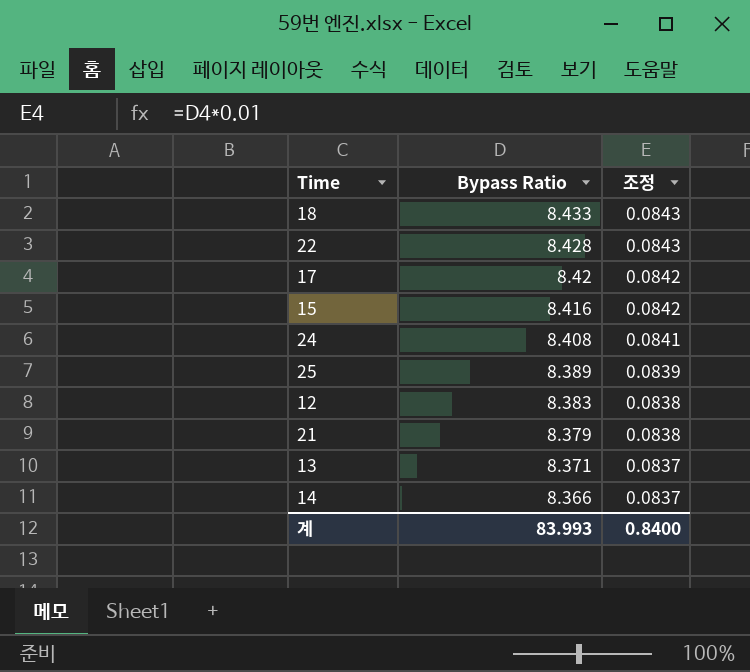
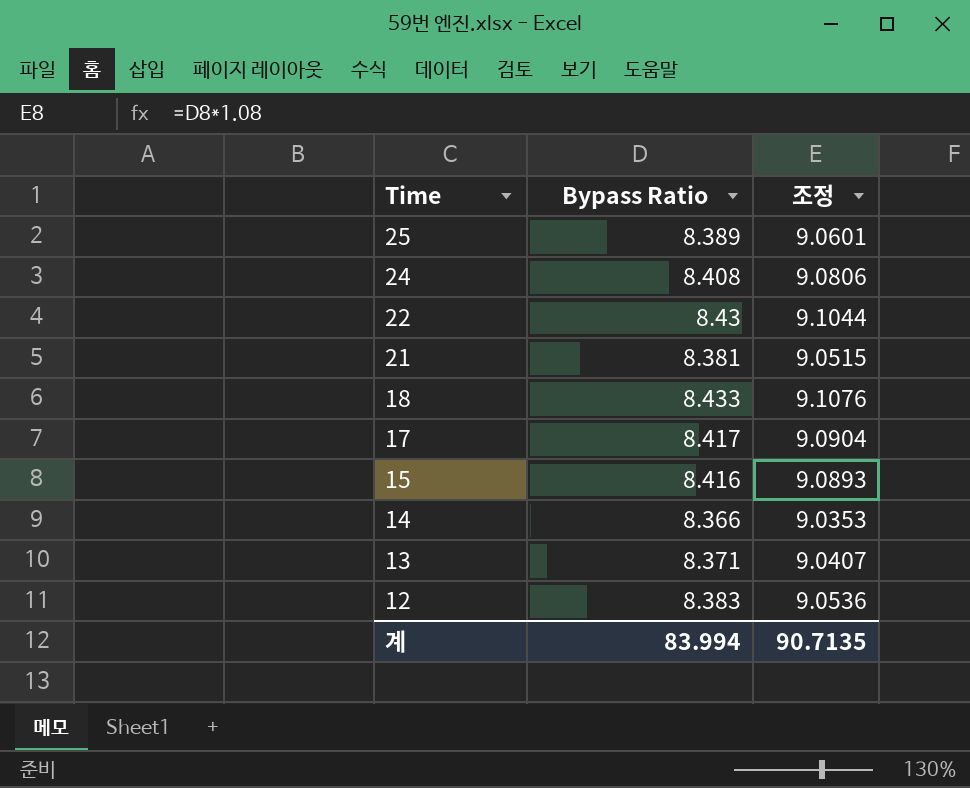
row order: Bypass Ratio descending -> Time descending
column 조정 | formula: [Bypass Ratio] * 0.01 -> [Bypass Ratio] * 1.08
22 | Bypass Ratio: 8.428 -> 8.43
21 | Bypass Ratio: 8.379 -> 8.381
17 | Bypass Ratio: 8.42 -> 8.417
계 | Bypass Ratio: 83.993 -> 83.994
계 | 조정: 0.8400 -> 90.7135

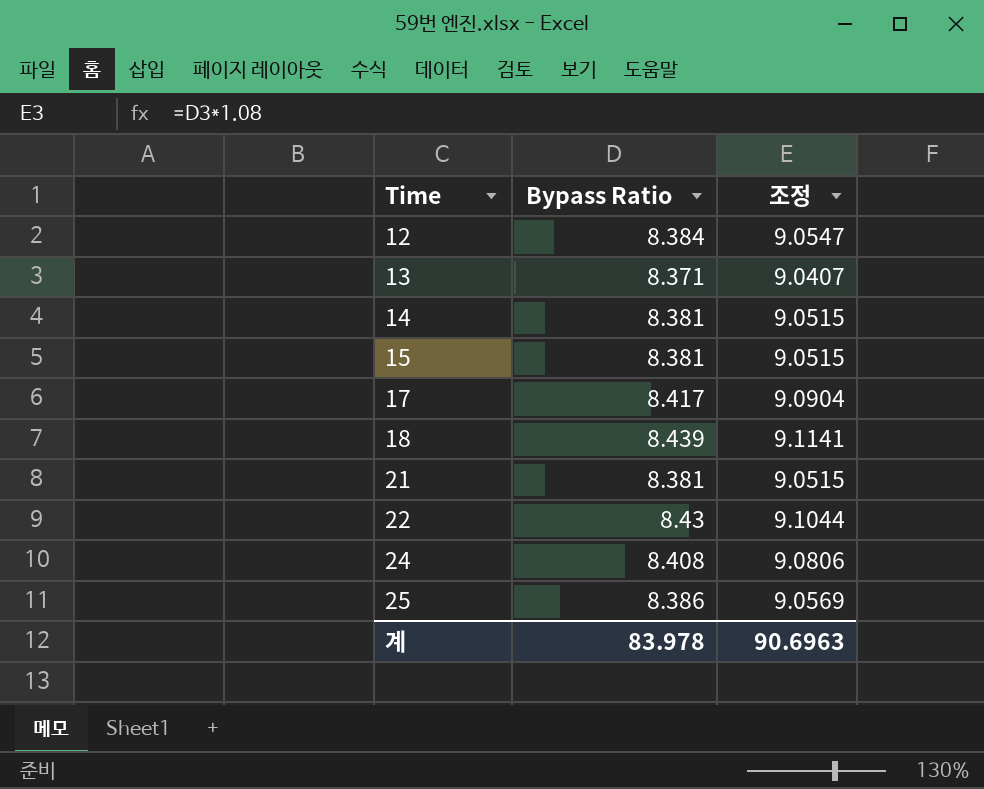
row order: Time descending -> Time ascending
12 | Bypass Ratio: 8.383 -> 8.384
12 | 조정: 9.0536 -> 9.0547
14 | Bypass Ratio: 8.366 -> 8.381
14 | 조정: 9.0353 -> 9.0515
15 | Bypass Ratio: 8.416 -> 8.381
15 | 조정: 9.0893 -> 9.0515
18 | Bypass Ratio: 8.433 -> 8.439
18 | 조정: 9.1076 -> 9.1141
25 | Bypass Ratio: 8.389 -> 8.386
25 | 조정: 9.0601 -> 9.0569
계 | Bypass Ratio: 83.994 -> 83.978
계 | 조정: 90.7135 -> 90.6963

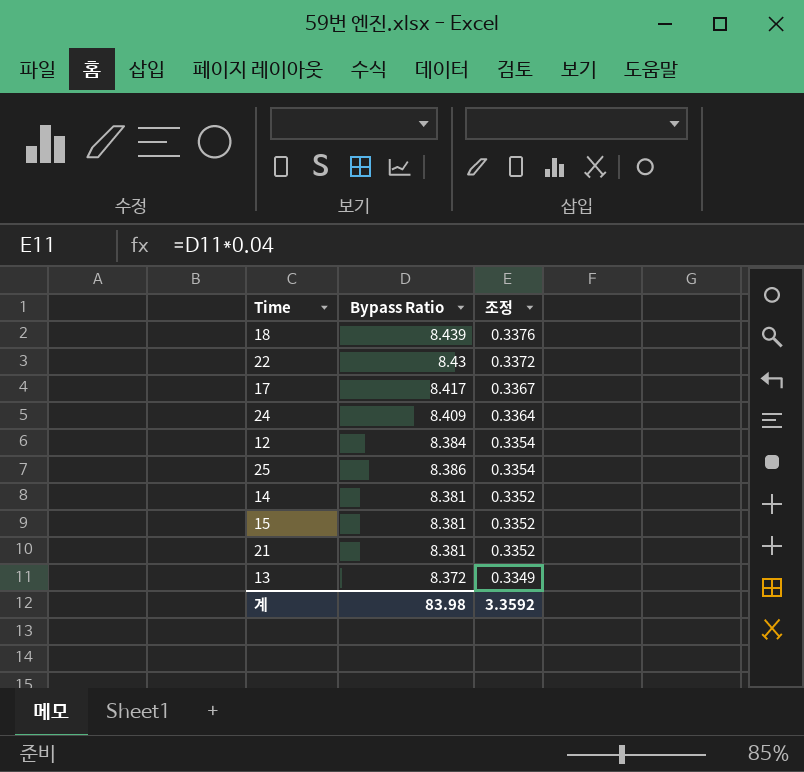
row order: Time ascending -> 조정 descending
column 조정 | formula: [Bypass Ratio] * 1.08 -> [Bypass Ratio] * 0.04
24 | Bypass Ratio: 8.408 -> 8.409
13 | Bypass Ratio: 8.371 -> 8.372
계 | Bypass Ratio: 83.978 -> 83.98
계 | 조정: 90.6963 -> 3.3592

